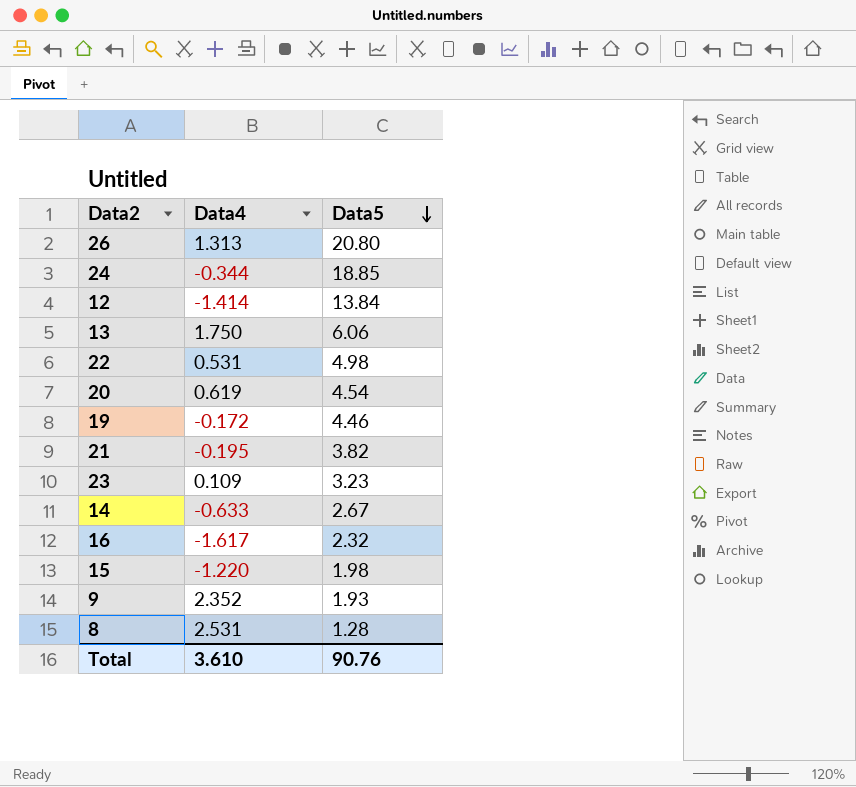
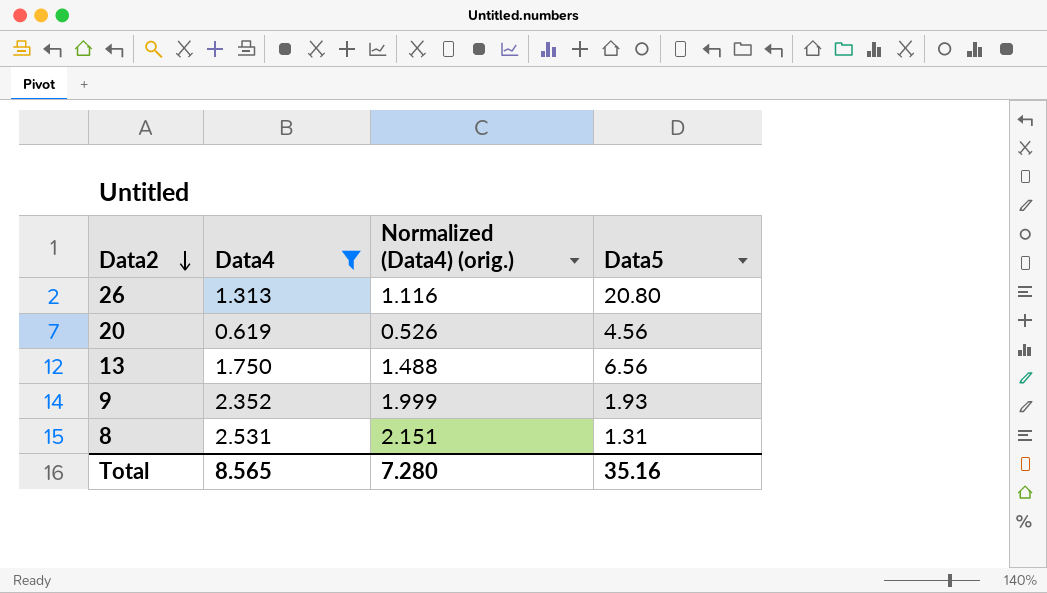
filter: none -> Data4 >= 0.619
row order: Data5 descending -> Data2 descending
column Normalized (Data4) (orig.) | formula: none -> [Data4] * 0.85
20 | Data5: 4.54 -> 4.56
13 | Data5: 6.06 -> 6.56
8 | Data5: 1.28 -> 1.31
Total | Data4: 3.610 -> 8.565
Total | Data5: 90.76 -> 35.16

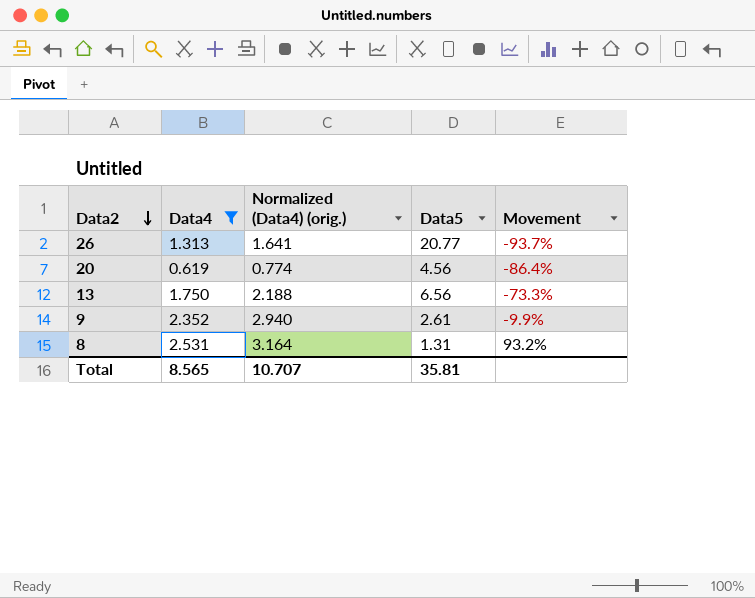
column Normalized (Data4) (orig.) | formula: [Data4] * 0.85 -> [Data4] * 1.25
column Movement | formula: none -> ([Data4] - [Data5]) / [Data5]
26 | Data5: 20.80 -> 20.77
9 | Data5: 1.93 -> 2.61
Total | Normalized (Data4) (orig.): 7.280 -> 10.707
Total | Data5: 35.16 -> 35.81

